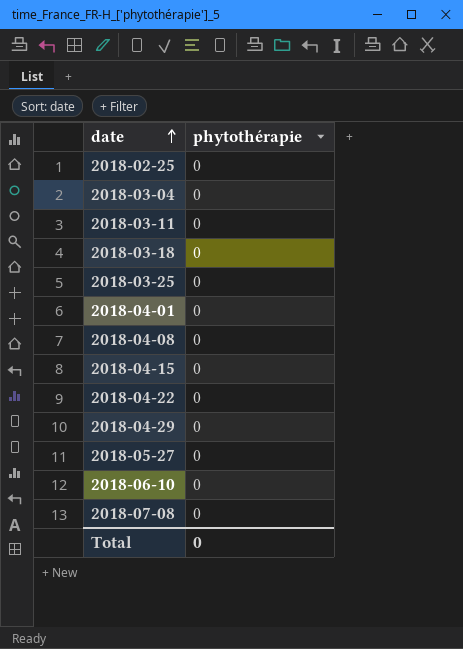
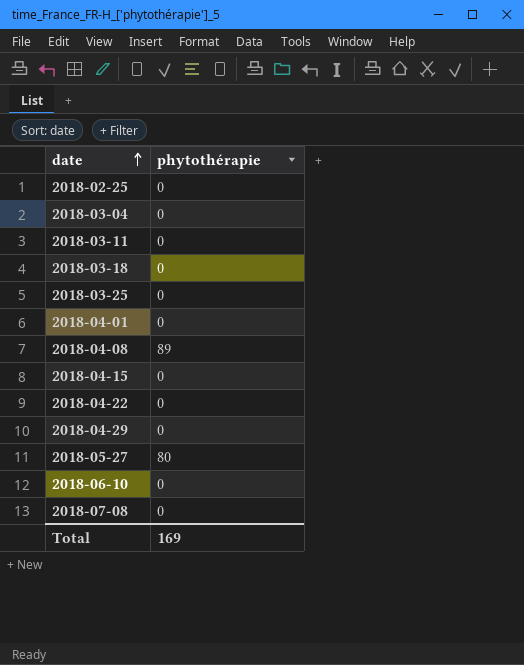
2018-04-08 | phytothérapie: 0 -> 89
2018-05-27 | phytothérapie: 0 -> 80
Total | phytothérapie: 0 -> 169

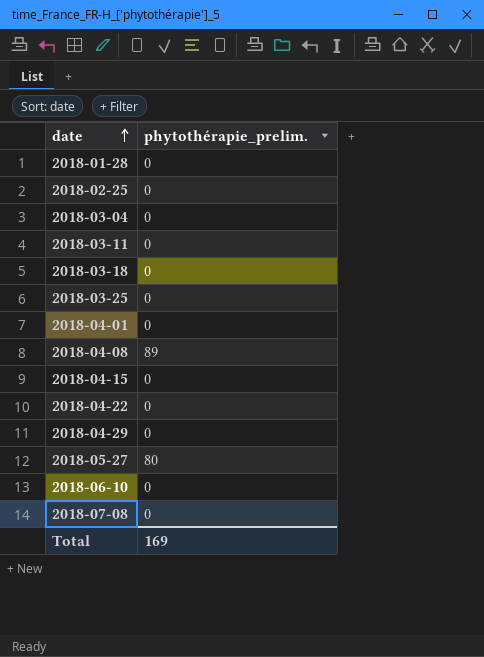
column name: phytothérapie -> phytothérapie_prelim.
row 2018-01-28: none -> 0

